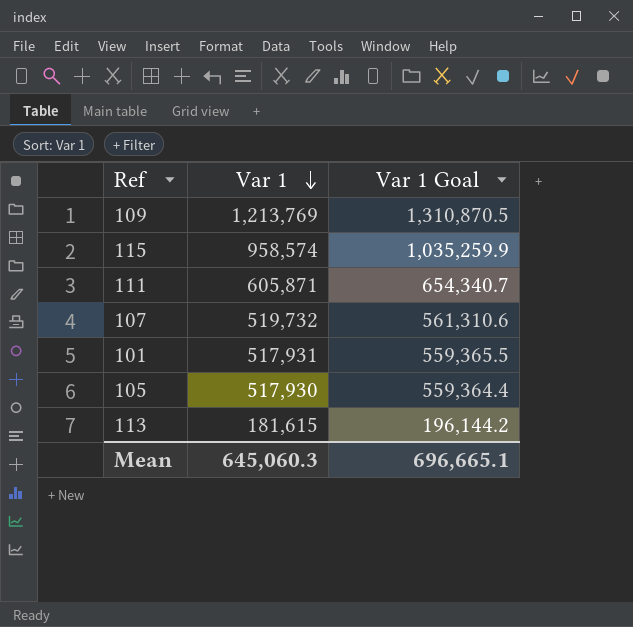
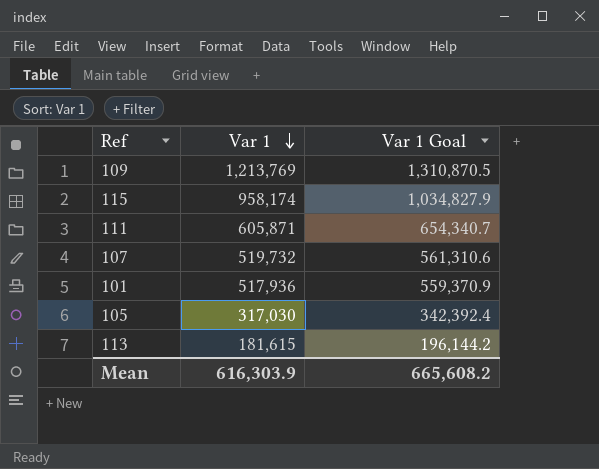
115 | Var 1: 958,574 -> 958,174
115 | Var 1 Goal: 1,035,259.9 -> 1,034,827.9
101 | Var 1: 517,931 -> 517,936
101 | Var 1 Goal: 559,365.5 -> 559,370.9
105 | Var 1: 517,930 -> 317,030
105 | Var 1 Goal: 559,364.4 -> 342,392.4
Mean | Var 1: 645,060.3 -> 616,303.9
Mean | Var 1 Goal: 696,665.1 -> 665,608.2

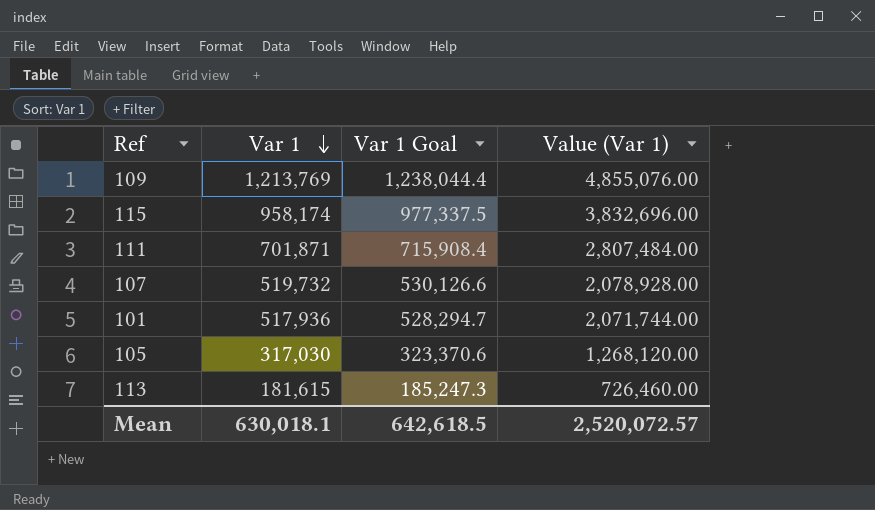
column Var 1 Goal | formula: [Var 1] * 1.08 -> [Var 1] * 1.02
column Value (Var 1) | formula: none -> [Var 1] * 4
111 | Var 1: 605,871 -> 701,871
Mean | Var 1: 616,303.9 -> 630,018.1
Mean | Var 1 Goal: 665,608.2 -> 642,618.5

